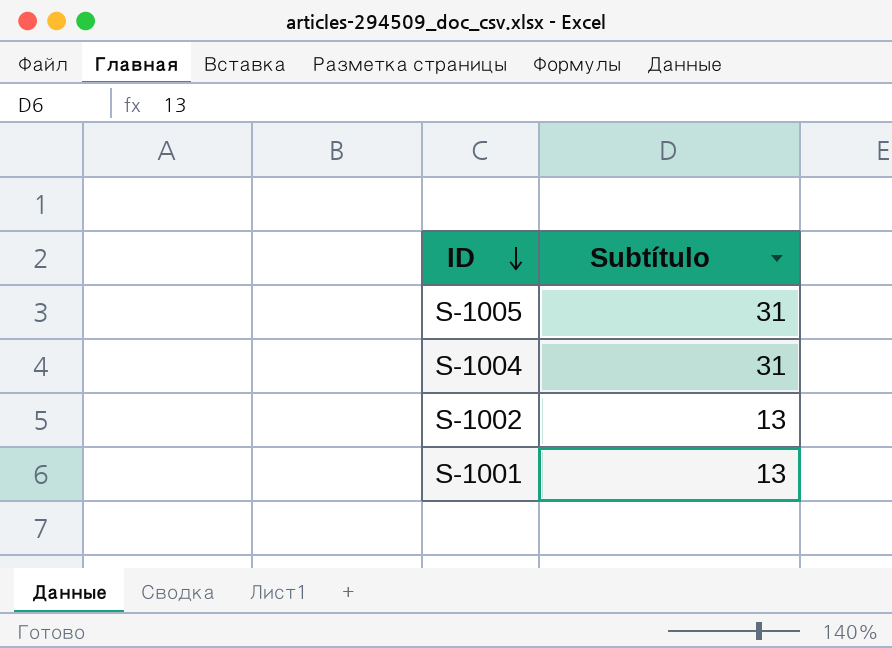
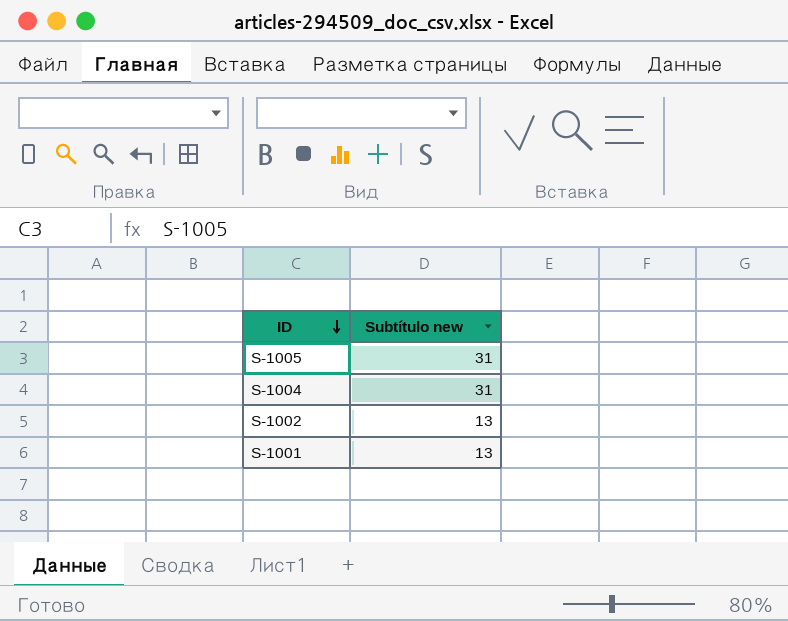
column name: Subtítulo -> Subtítulo new

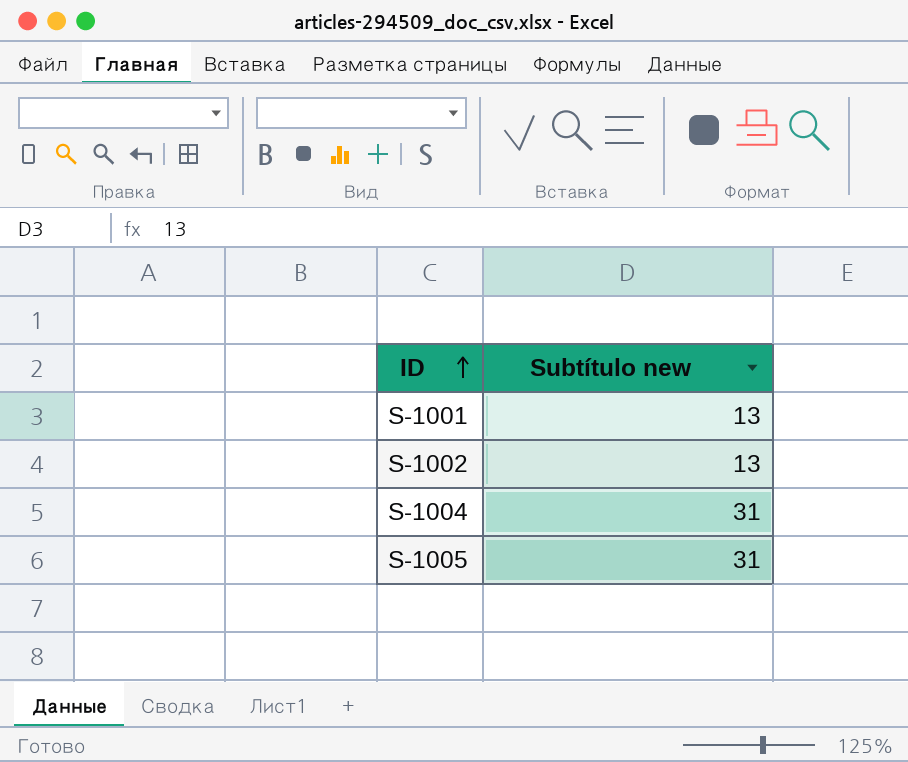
row order: ID descending -> ID ascending

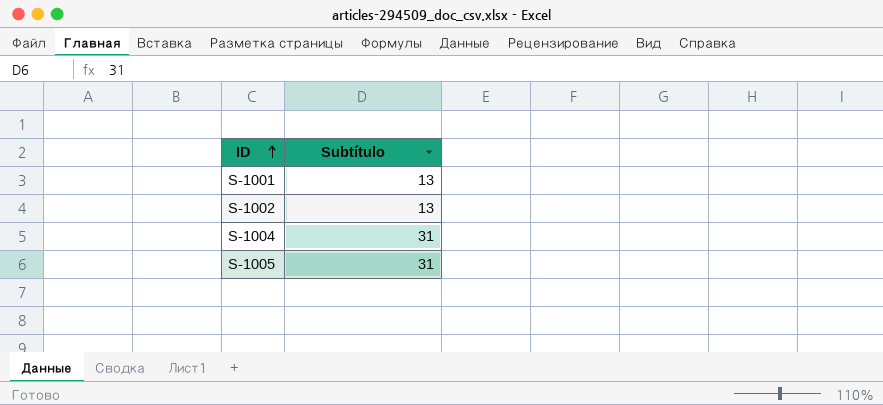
column name: Subtítulo new -> Subtítulo

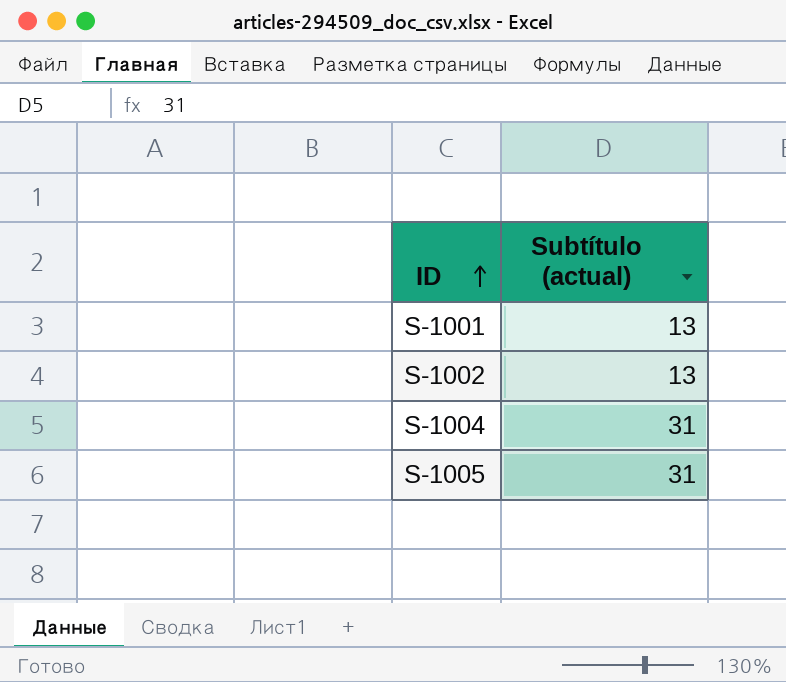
column name: Subtítulo -> Subtítulo (actual)

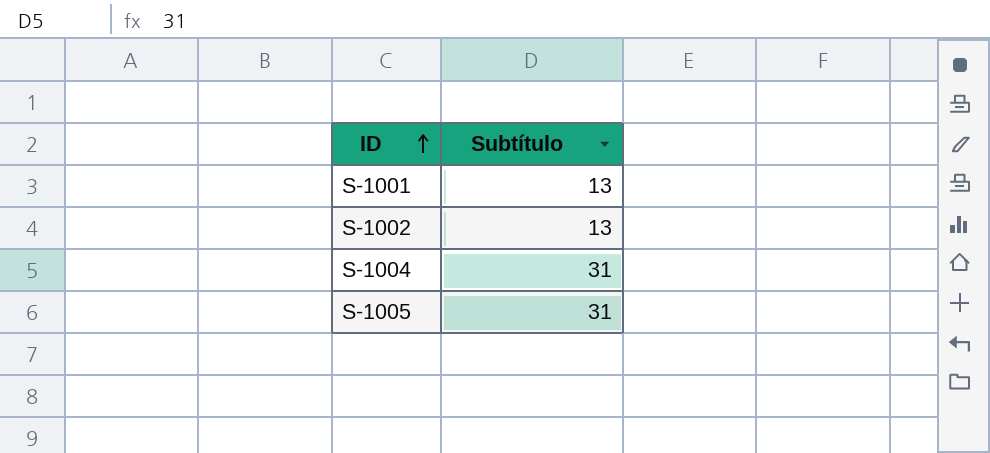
column name: Subtítulo (actual) -> Subtítulo

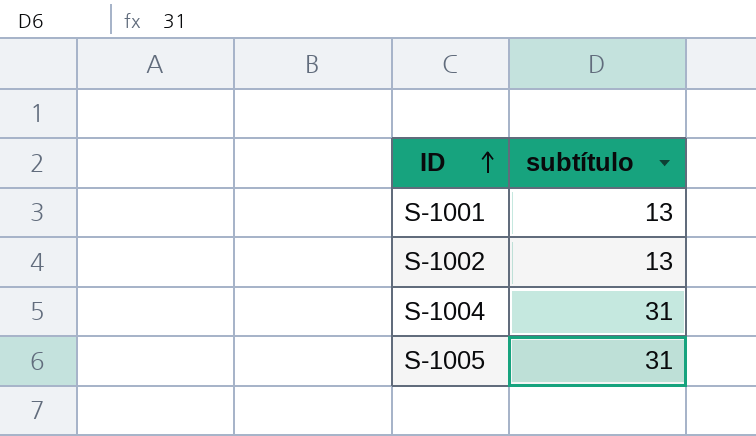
column name: Subtítulo -> subtítulo

